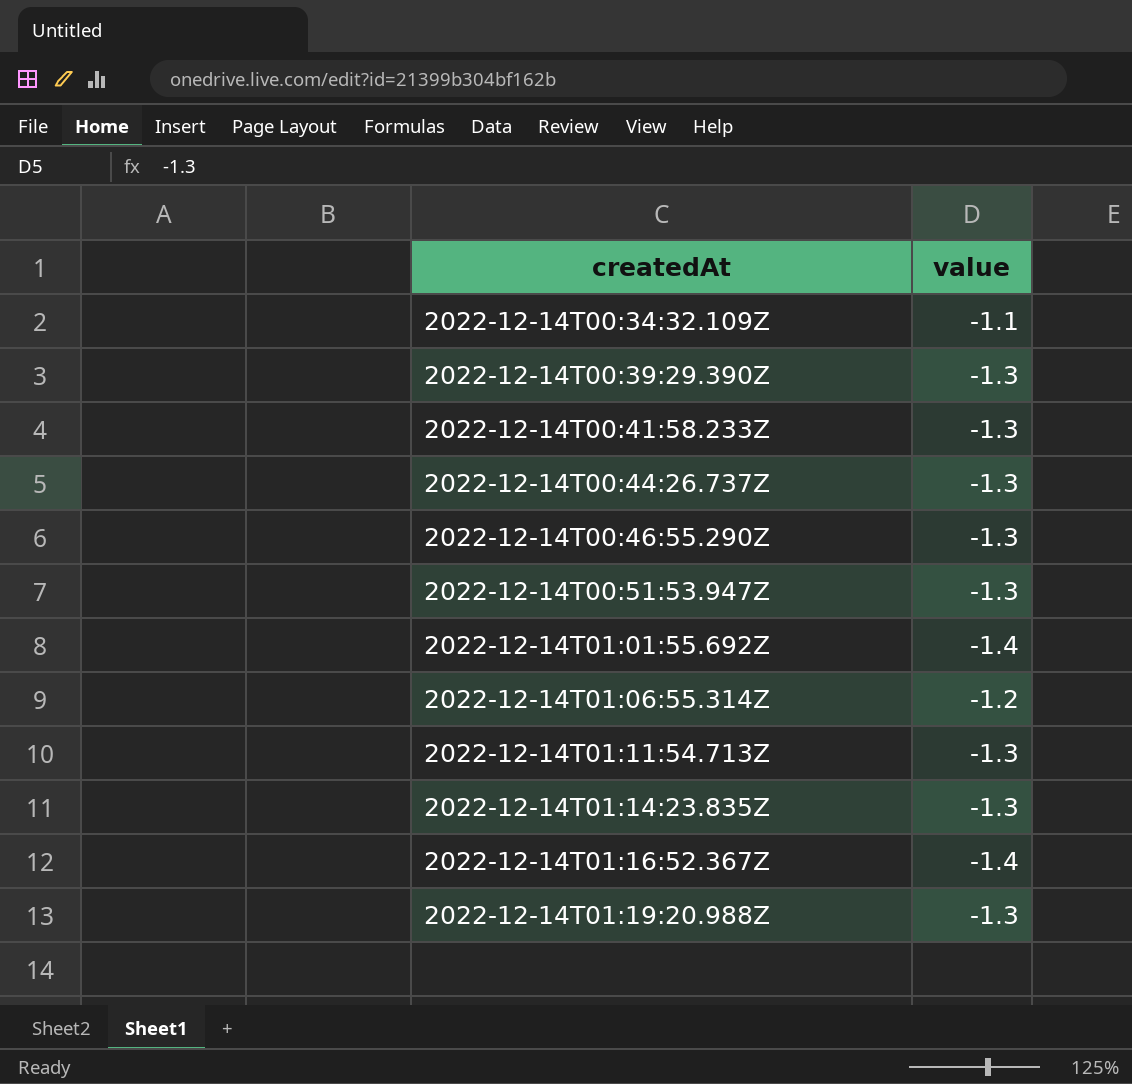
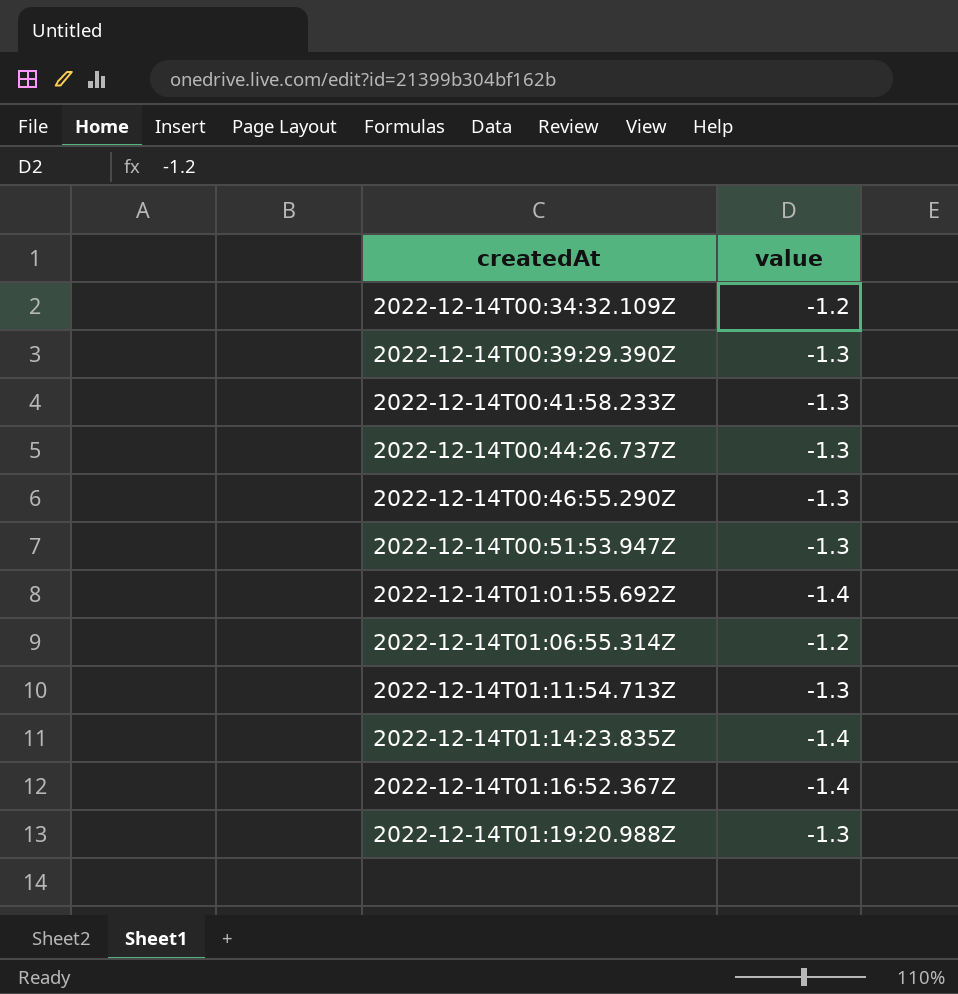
2022-12-14T00:34:32.109Z | value: -1.1 -> -1.2
2022-12-14T01:14:23.835Z | value: -1.3 -> -1.4

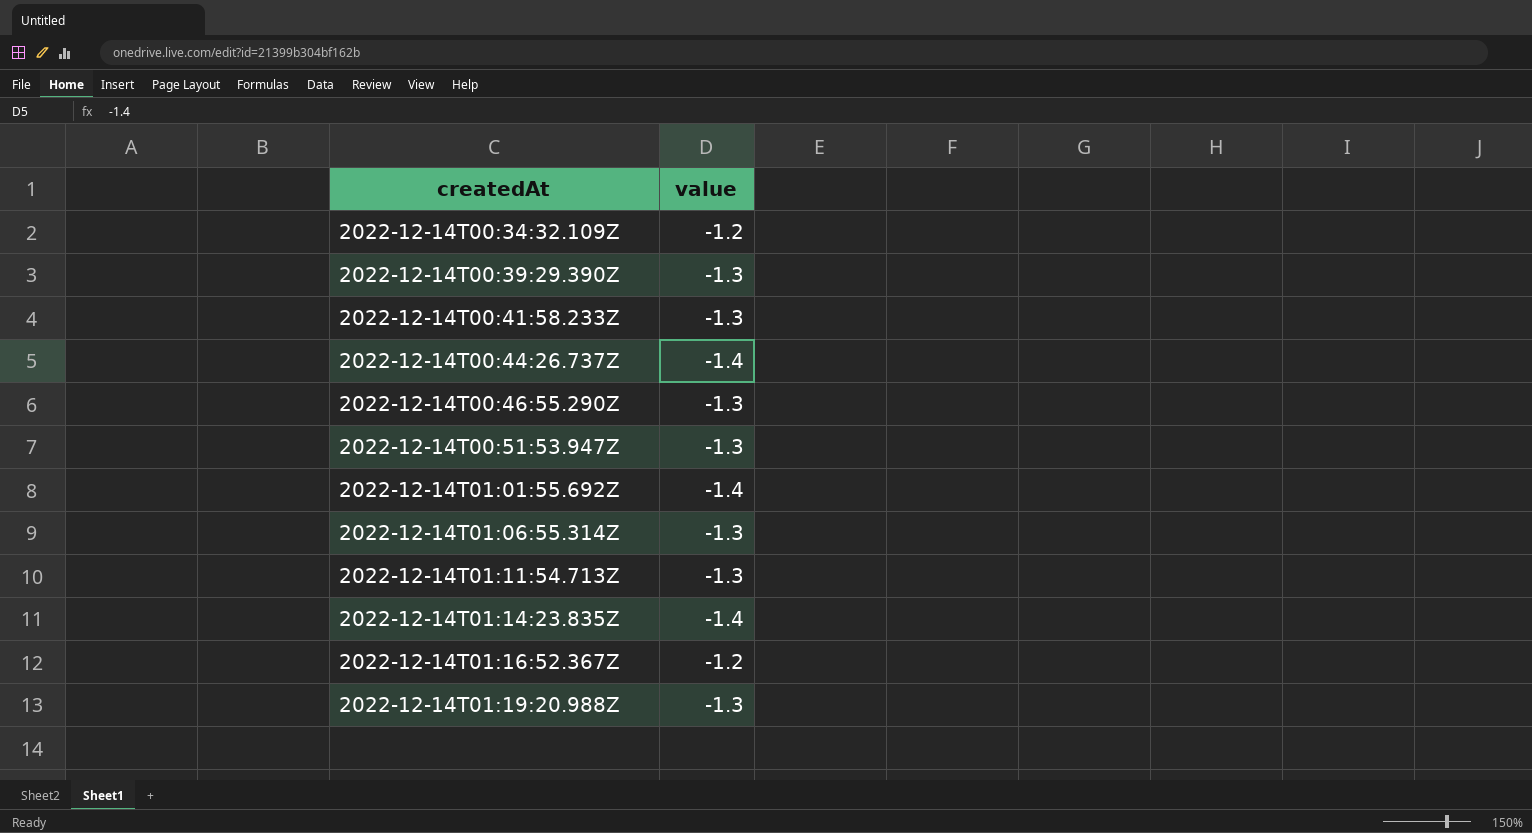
2022-12-14T00:44:26.737Z | value: -1.3 -> -1.4
2022-12-14T01:06:55.314Z | value: -1.2 -> -1.3
2022-12-14T01:16:52.367Z | value: -1.4 -> -1.2

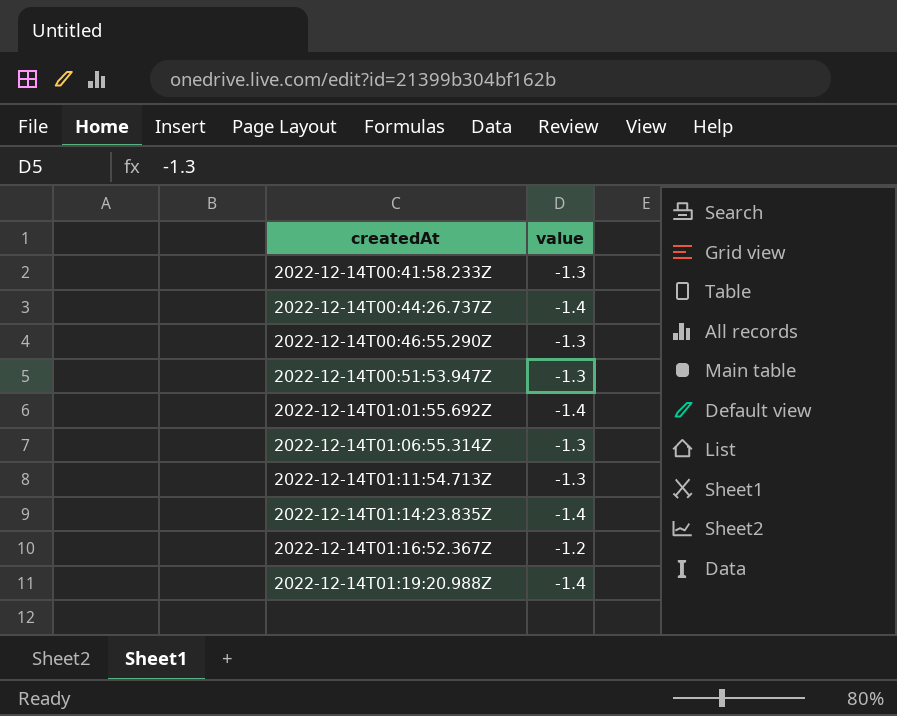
row 2022-12-14T00:34:32.109Z: -1.2 -> none
row 2022-12-14T00:39:29.390Z: -1.3 -> none
2022-12-14T01:19:20.988Z | value: -1.3 -> -1.4

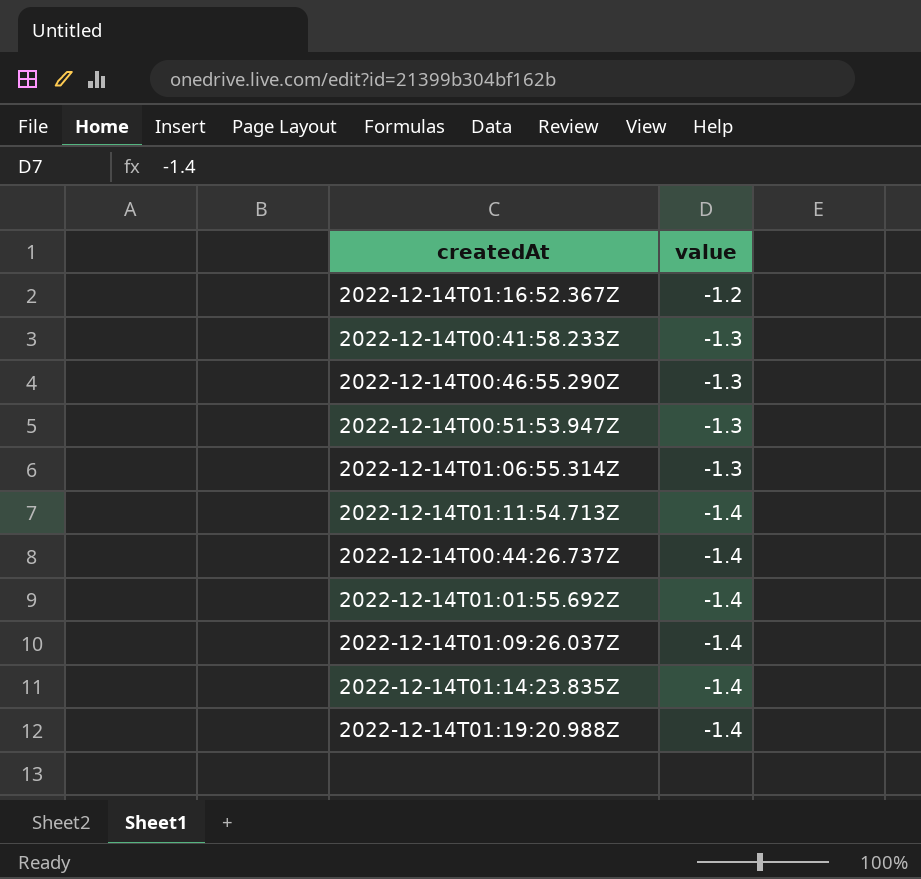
row order: createdAt ascending -> value descending
2022-12-14T01:11:54.713Z | value: -1.3 -> -1.4
row 2022-12-14T01:09:26.037Z: none -> -1.4

